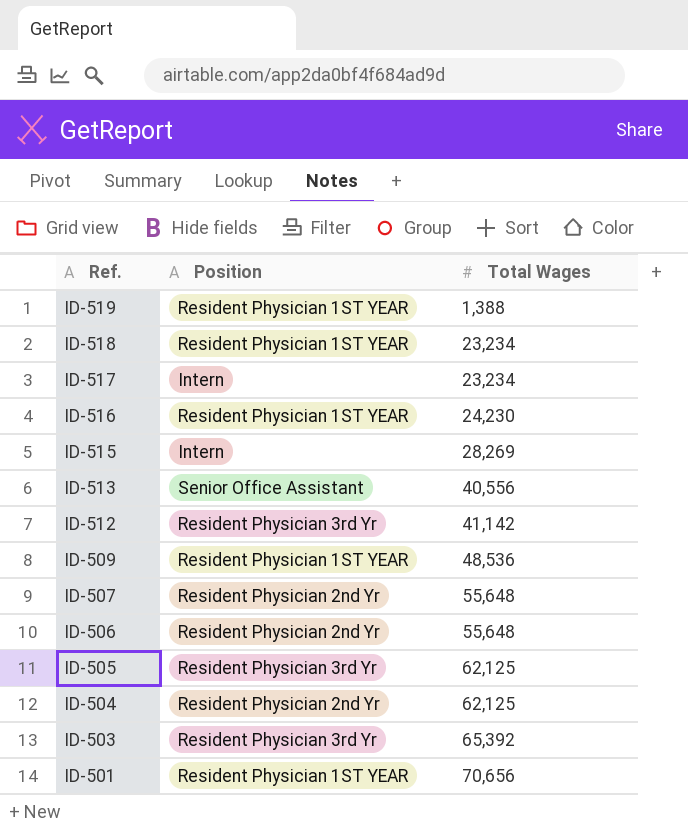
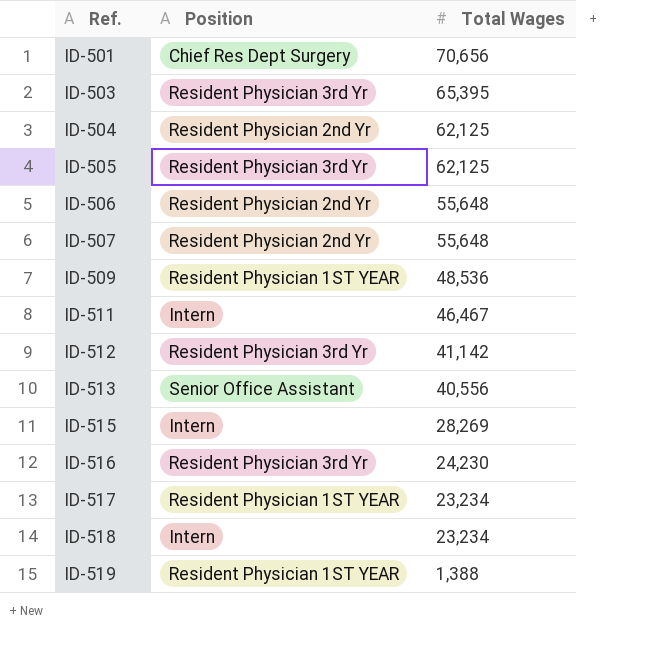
row order: Ref. descending -> Ref. ascending
ID-501 | Position: Resident Physician 1ST YEAR -> Chief Res Dept Surgery
ID-503 | Total Wages: 65,392 -> 65,395
row ID-511: none -> Intern | 46,467
ID-516 | Position: Resident Physician 1ST YEAR -> Resident Physician 3rd Yr
ID-517 | Position: Intern -> Resident Physician 1ST YEAR
ID-518 | Position: Resident Physician 1ST YEAR -> Intern

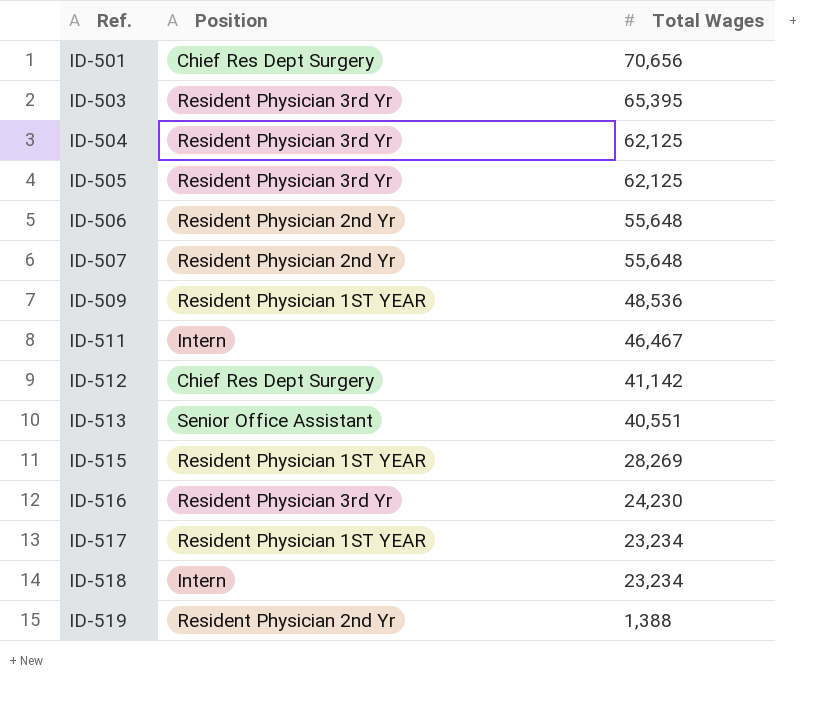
ID-504 | Position: Resident Physician 2nd Yr -> Resident Physician 3rd Yr
ID-512 | Position: Resident Physician 3rd Yr -> Chief Res Dept Surgery
ID-513 | Total Wages: 40,556 -> 40,551
ID-515 | Position: Intern -> Resident Physician 1ST YEAR
ID-519 | Position: Resident Physician 1ST YEAR -> Resident Physician 2nd Yr

